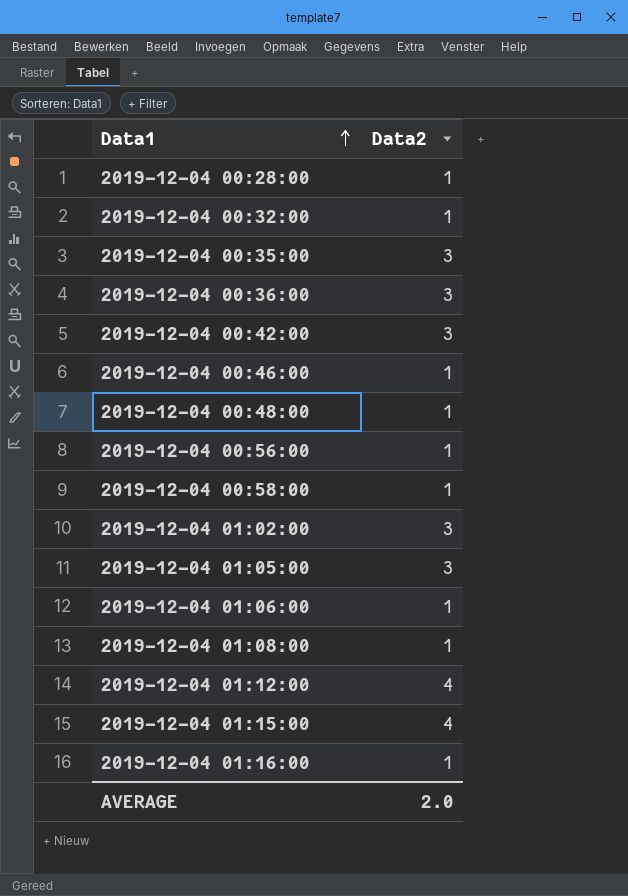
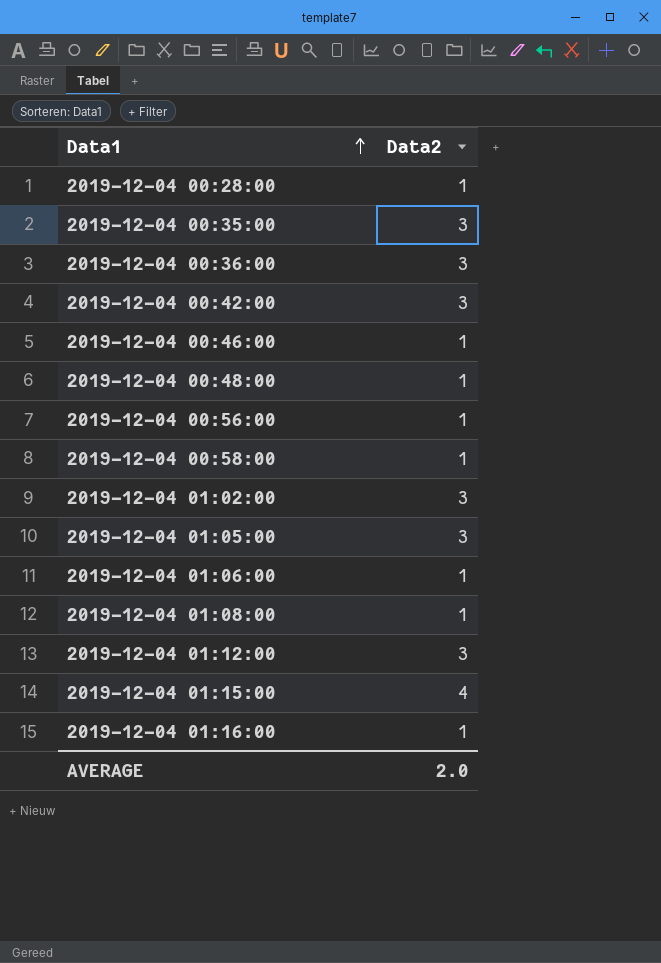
row 2019-12-04 00:32:00: 1 -> none
2019-12-04 01:12:00 | Data2: 4 -> 3

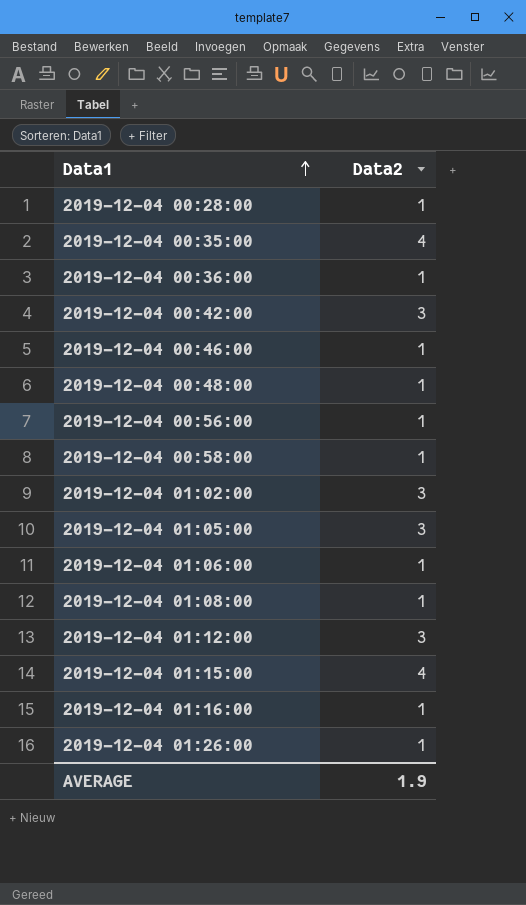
2019-12-04 00:35:00 | Data2: 3 -> 4
2019-12-04 00:36:00 | Data2: 3 -> 1
row 2019-12-04 01:26:00: none -> 1
AVERAGE | Data2: 2.0 -> 1.9

